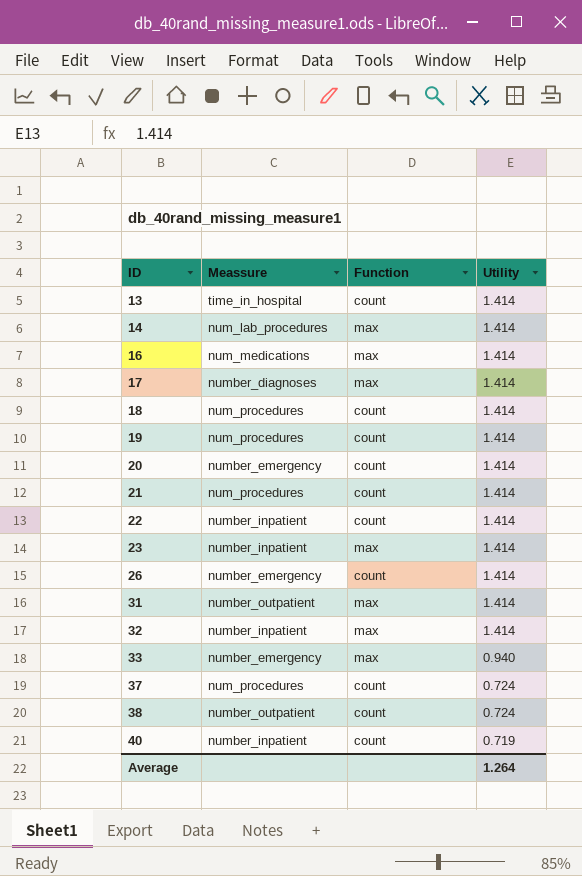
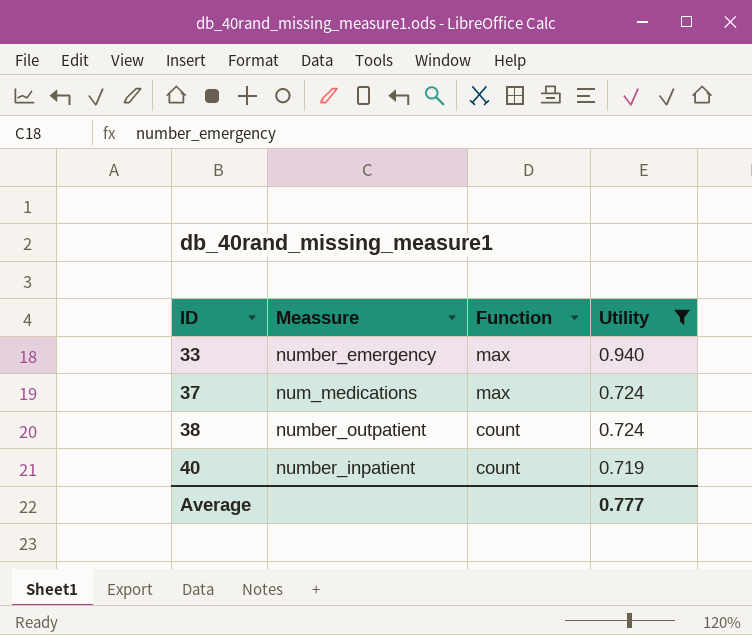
filter: none -> Utility != 1.414
37 | Meassure: num_procedures -> num_medications
37 | Function: count -> max
Average | Utility: 1.264 -> 0.777

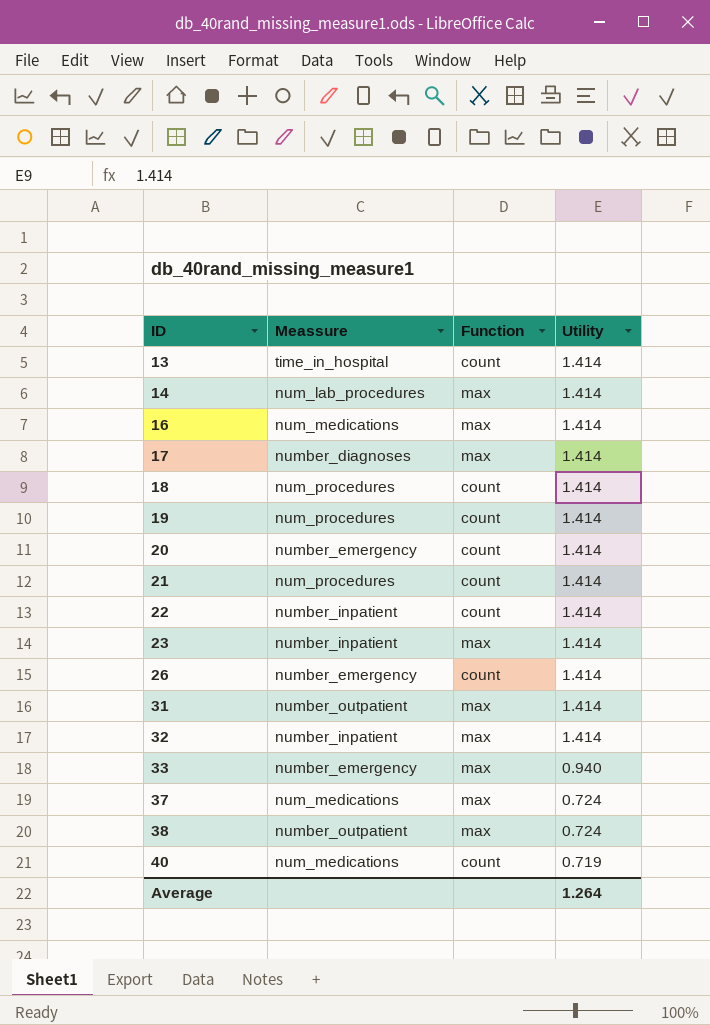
filter: Utility != 1.414 -> none
38 | Function: count -> max
40 | Meassure: number_inpatient -> num_medications
Average | Utility: 0.777 -> 1.264

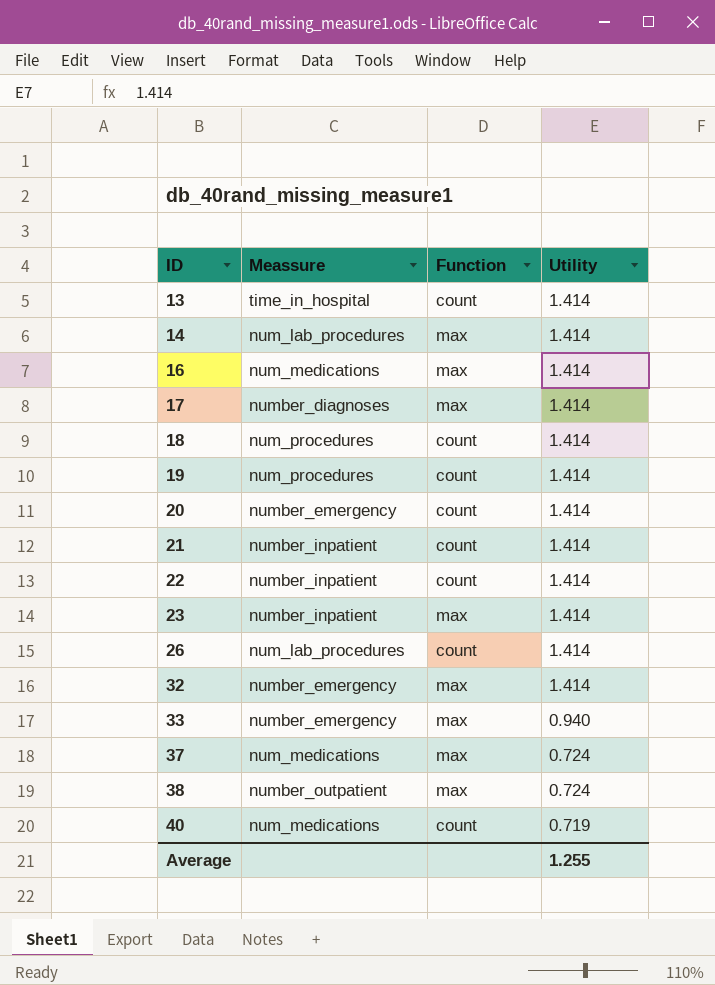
row 31: number_outpatient | max | 1.414 -> none
21 | Meassure: num_procedures -> number_inpatient
26 | Meassure: number_emergency -> num_lab_procedures
32 | Meassure: number_inpatient -> number_emergency
Average | Utility: 1.264 -> 1.255

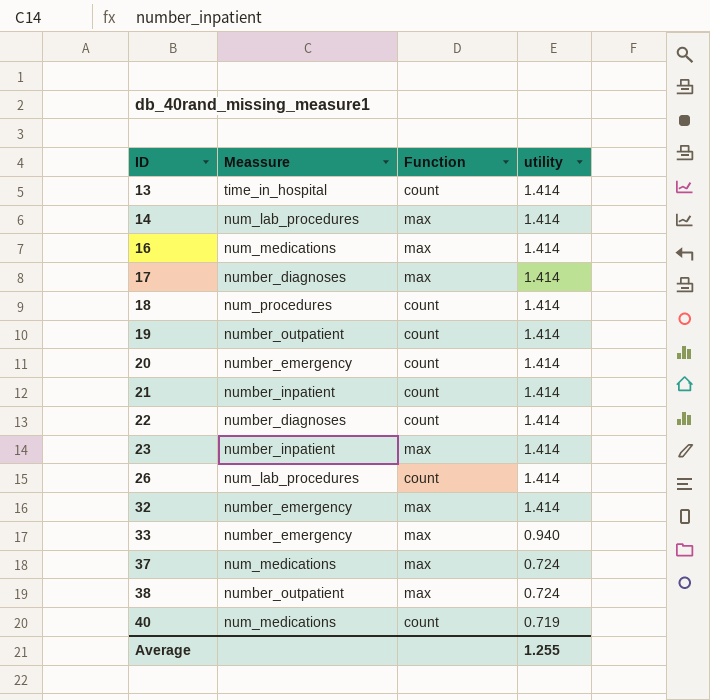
column name: Utility -> utility
19 | Meassure: num_procedures -> number_outpatient
22 | Meassure: number_inpatient -> number_diagnoses

